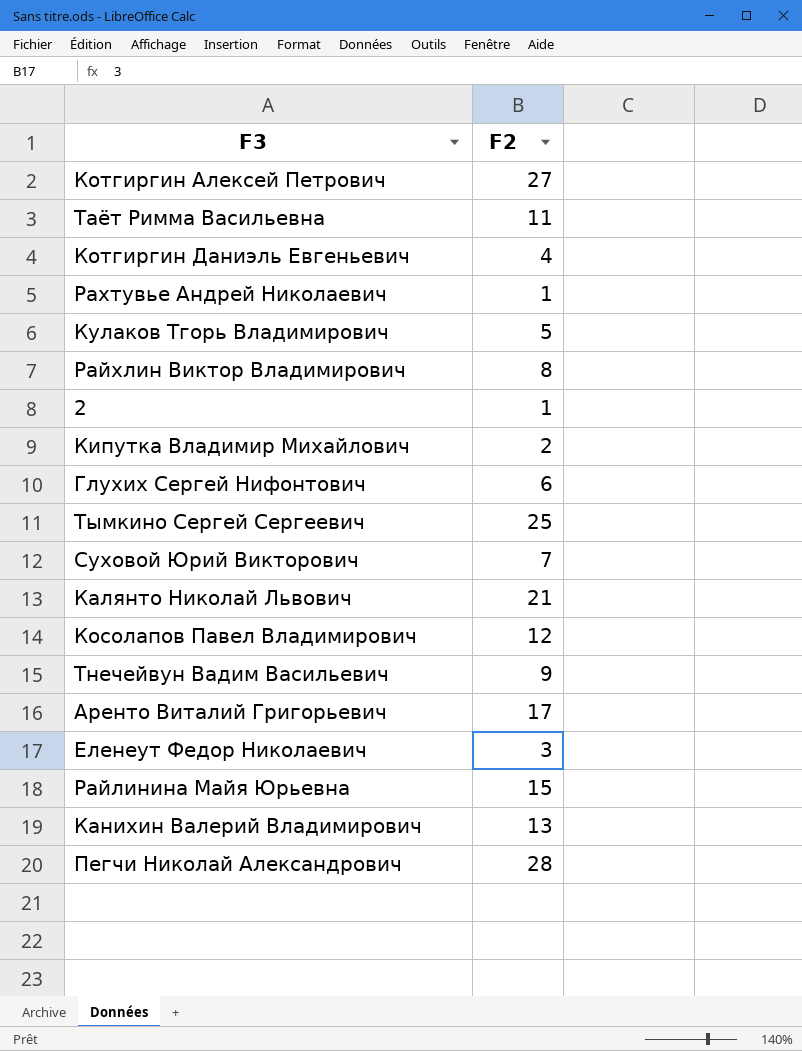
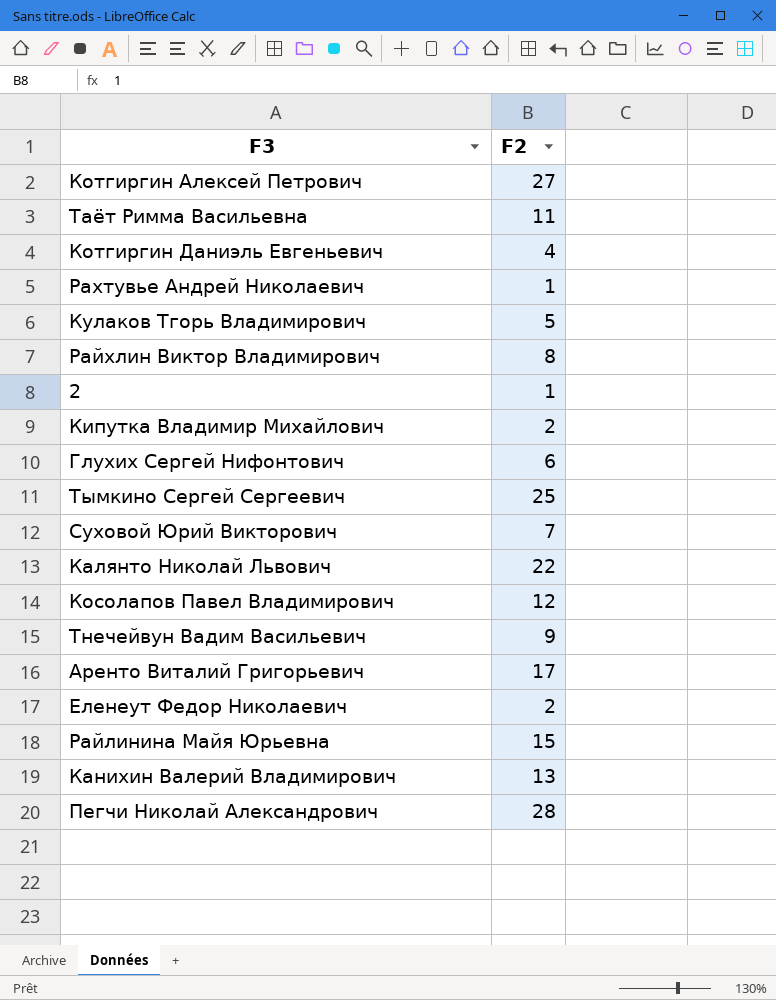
Калянто Николай Львович | F2: 21 -> 22
Еленеут Федор Николаевич | F2: 3 -> 2

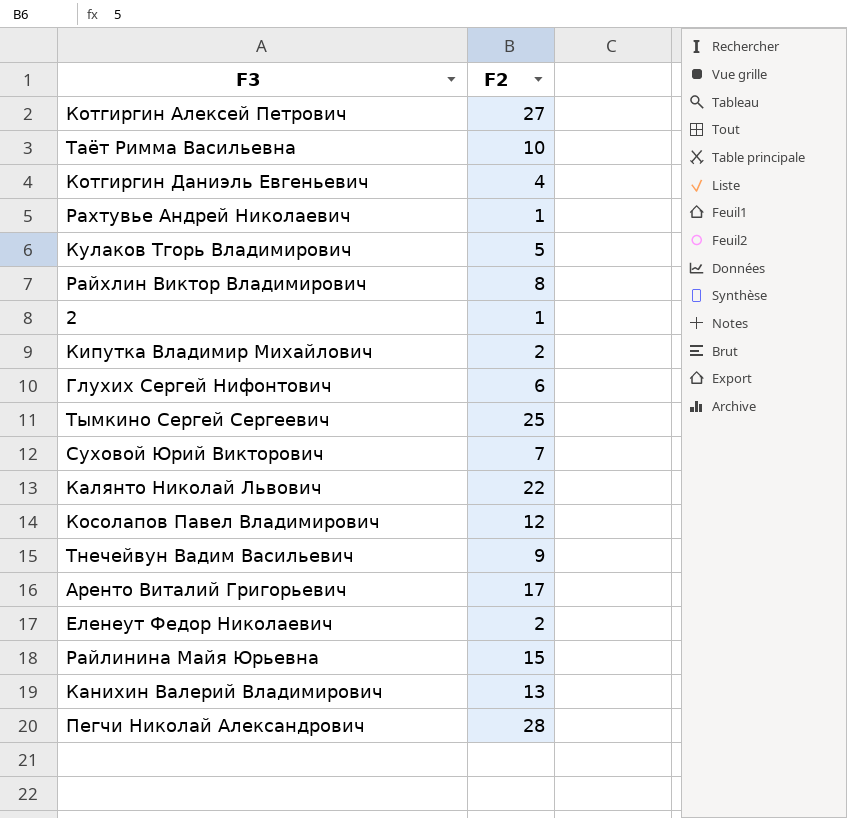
Таёт Римма Васильевна | F2: 11 -> 10

